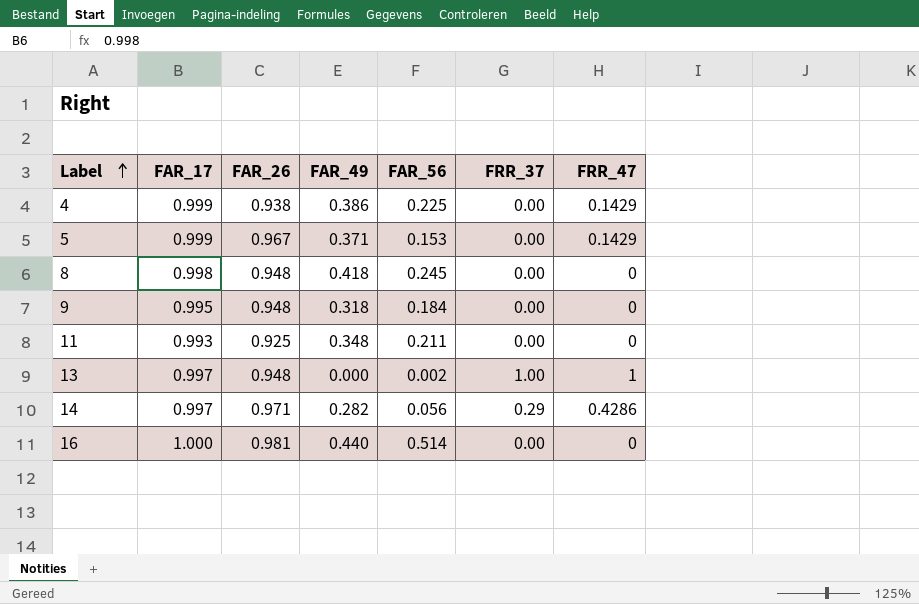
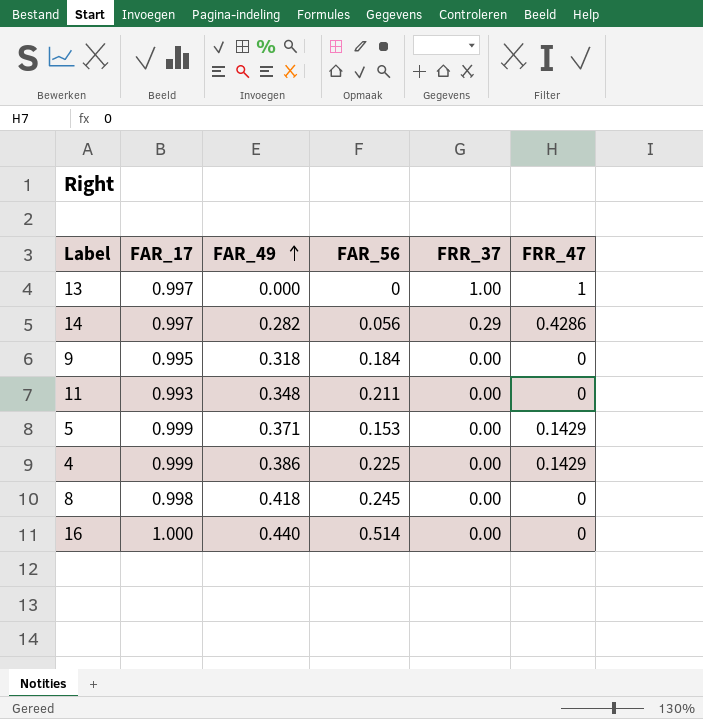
row order: Label ascending -> FAR_49 ascending
column FAR_26 | position: 3 -> none
13 | FAR_56: 0.002 -> 0

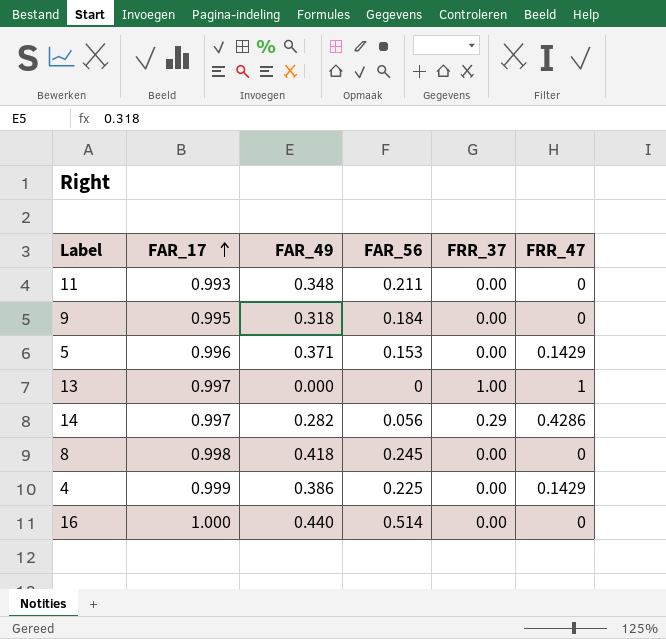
row order: FAR_49 ascending -> FAR_17 ascending
5 | FAR_17: 0.999 -> 0.996

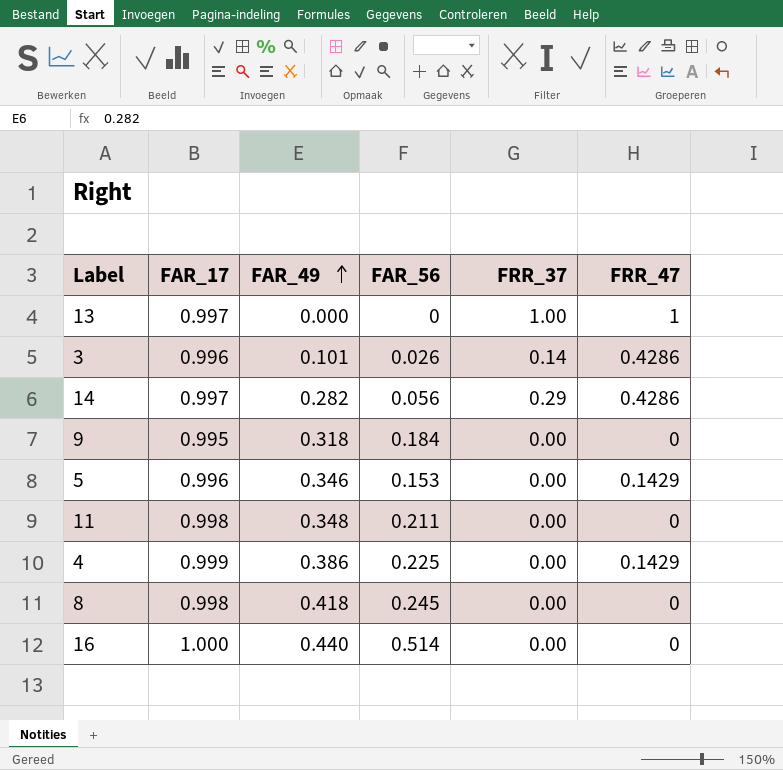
row order: FAR_17 ascending -> FAR_49 ascending
row 3: none -> 0.996 | 0.101 | 0.026 | 0.14 | 0.4286
5 | FAR_49: 0.371 -> 0.346
11 | FAR_17: 0.993 -> 0.998

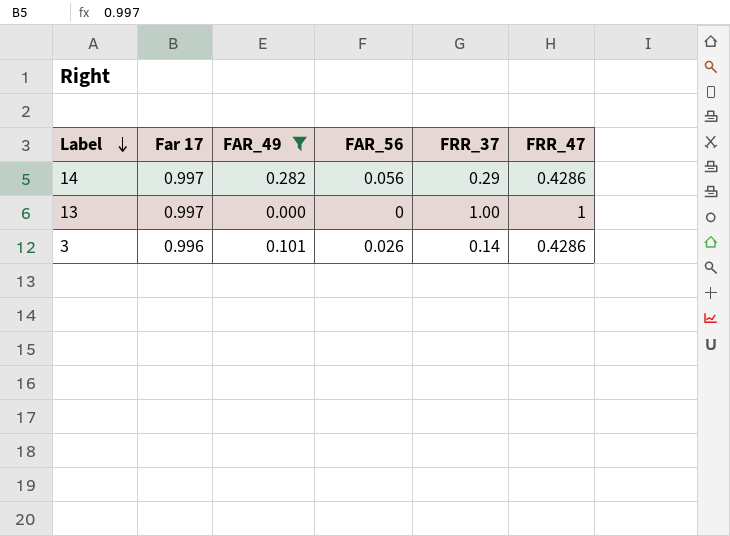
filter: none -> FAR_49 <= 0.282
row order: FAR_49 ascending -> Label descending
column name: FAR_17 -> Far 17

